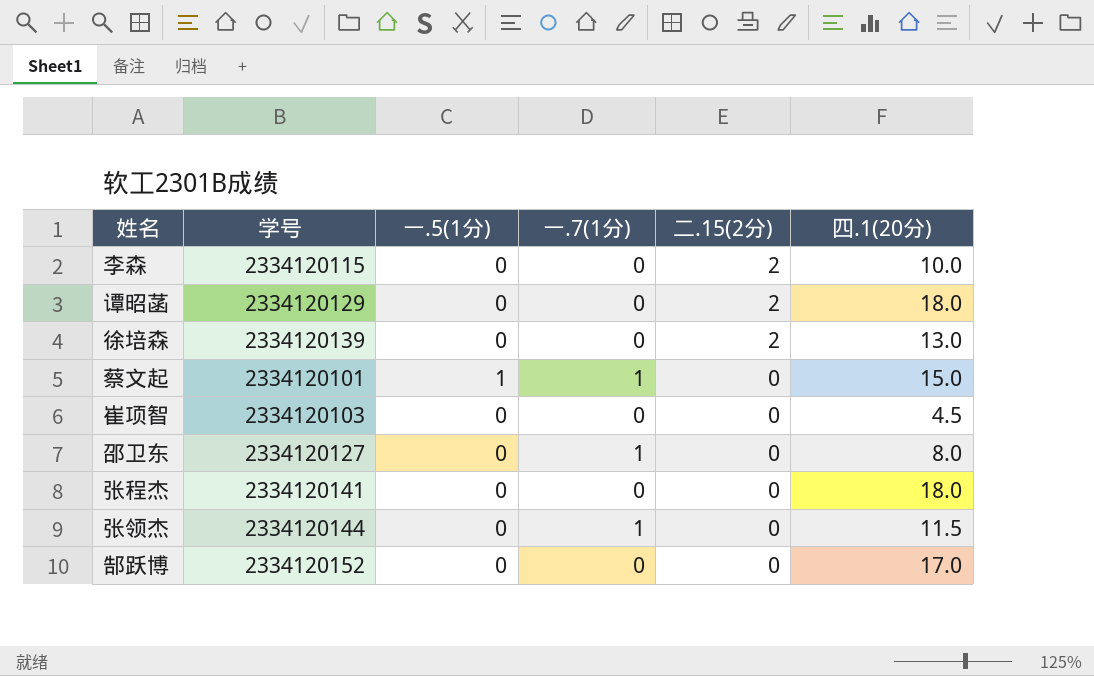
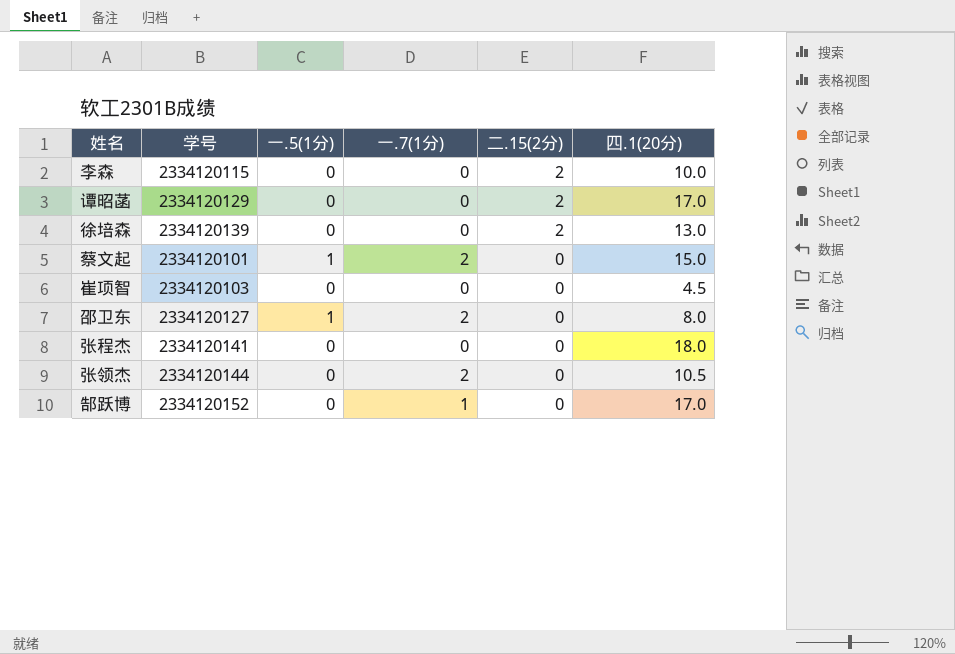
谭昭菡 | 四.1(20分): 18.0 -> 17.0
蔡文起 | 一.7(1分): 1 -> 2
邵卫东 | 一.5(1分): 0 -> 1
邵卫东 | 一.7(1分): 1 -> 2
张领杰 | 一.7(1分): 1 -> 2
张领杰 | 四.1(20分): 11.5 -> 10.5
郜跃博 | 一.7(1分): 0 -> 1

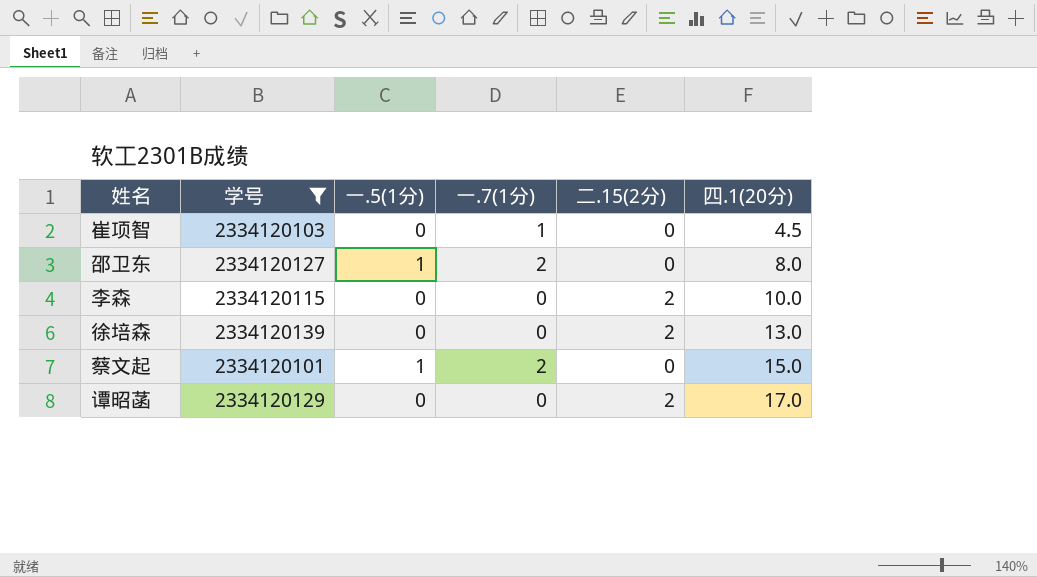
filter: none -> 学号 <= 2334120139
row order: 二.15(2分) descending -> 四.1(20分) ascending
崔项智 | 一.7(1分): 0 -> 1

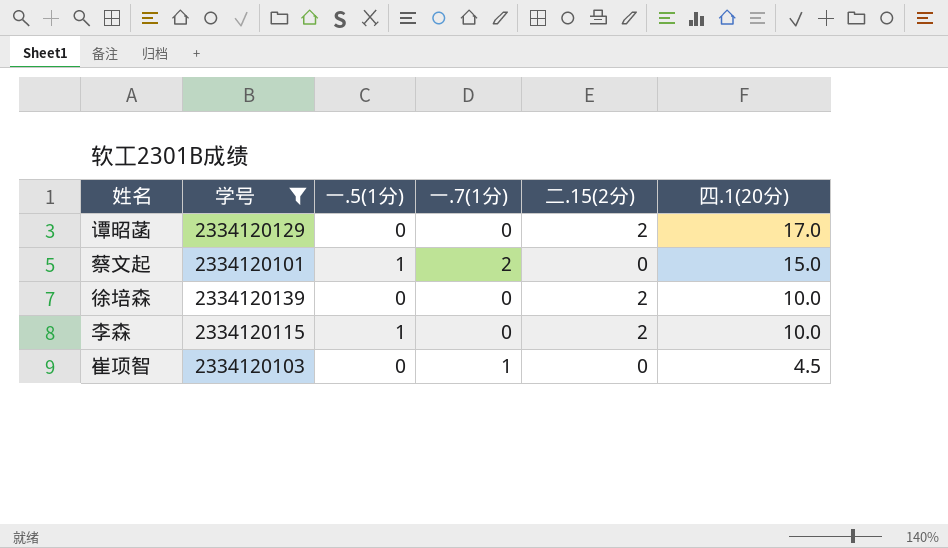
row order: 四.1(20分) ascending -> 四.1(20分) descending
row 邵卫东: 2334120127 | 1 | 2 | 0 | 8.0 -> none
徐培森 | 四.1(20分): 13.0 -> 10.0
李森 | 一.5(1分): 0 -> 1

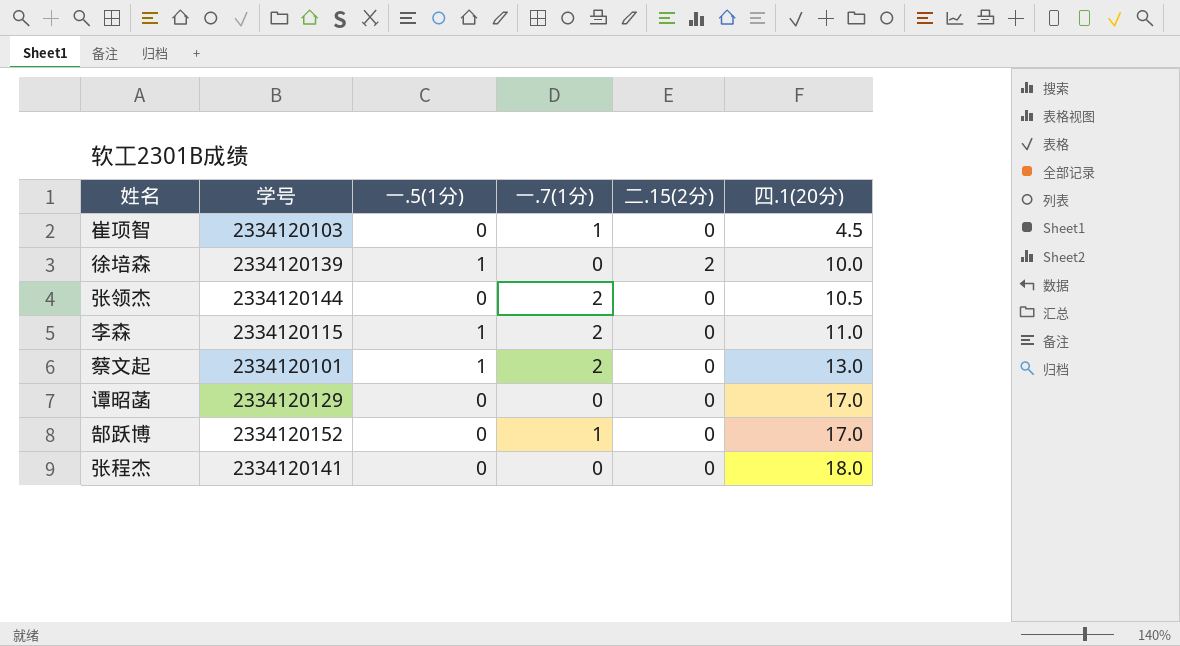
filter: 学号 <= 2334120139 -> none
row order: 四.1(20分) descending -> 四.1(20分) ascending
徐培森 | 一.5(1分): 0 -> 1
李森 | 一.7(1分): 0 -> 2
李森 | 二.15(2分): 2 -> 0
李森 | 四.1(20分): 10.0 -> 11.0
蔡文起 | 四.1(20分): 15.0 -> 13.0
谭昭菡 | 二.15(2分): 2 -> 0

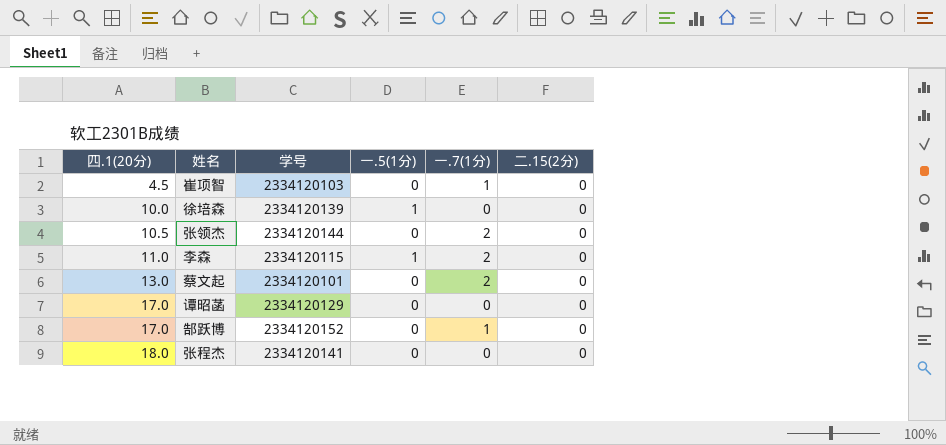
column 四.1(20分) | position: 6 -> 1
徐培森 | 二.15(2分): 2 -> 0
蔡文起 | 一.5(1分): 1 -> 0

